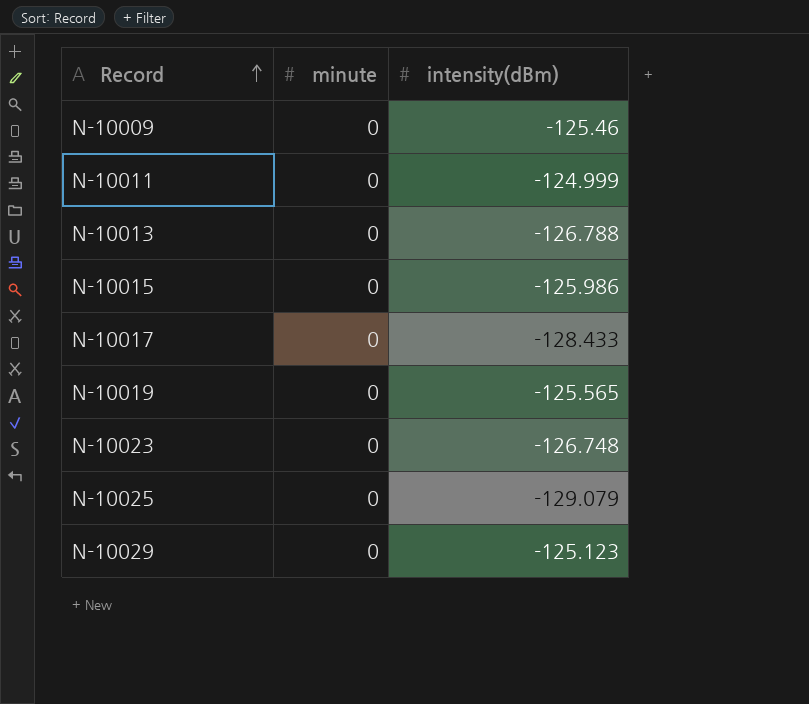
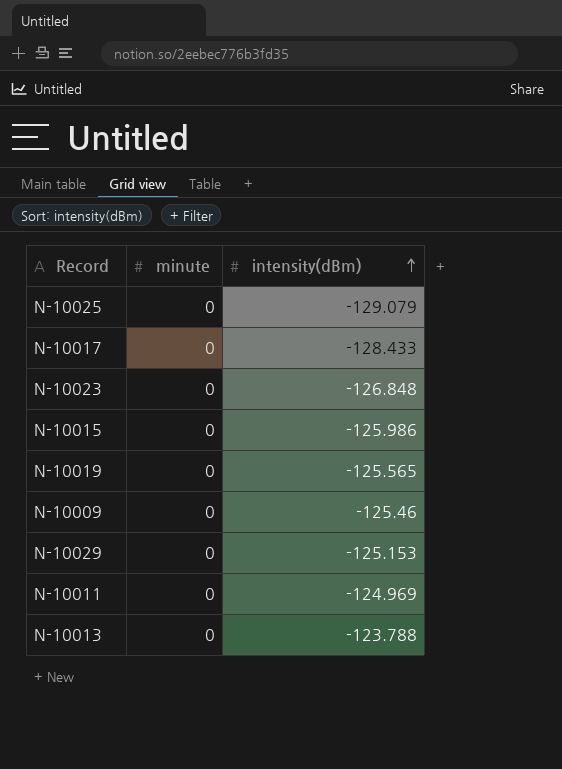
row order: Record ascending -> intensity(dBm) ascending
N-10023 | intensity(dBm): -126.748 -> -126.848
N-10029 | intensity(dBm): -125.123 -> -125.153
N-10011 | intensity(dBm): -124.999 -> -124.969
N-10013 | intensity(dBm): -126.788 -> -123.788

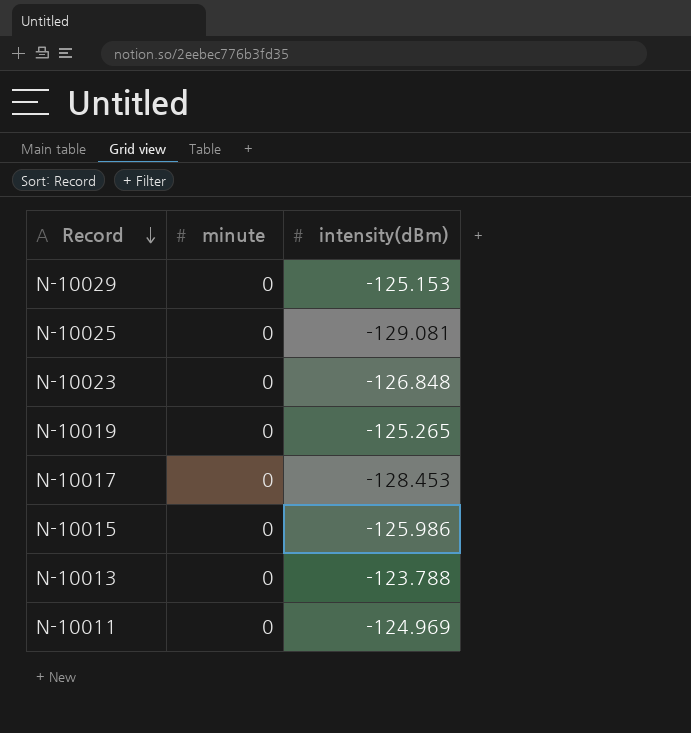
row order: intensity(dBm) ascending -> Record descending
row N-10009: 0 | -125.46 -> none
N-10025 | intensity(dBm): -129.079 -> -129.081
N-10019 | intensity(dBm): -125.565 -> -125.265
N-10017 | intensity(dBm): -128.433 -> -128.453

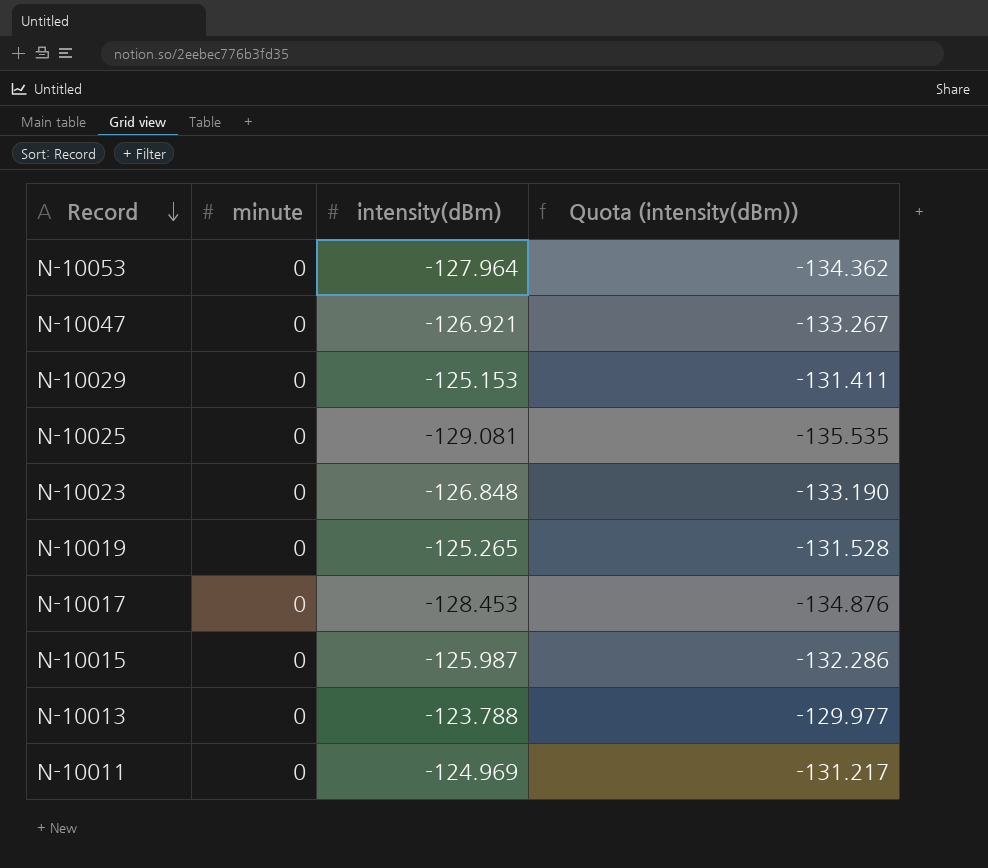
column Quota (intensity(dBm)) | formula: none -> [intensity(dBm)] * 1.05
row N-10053: none -> 0 | -127.964 | -134.362
row N-10047: none -> 0 | -126.921 | -133.267
N-10015 | intensity(dBm): -125.986 -> -125.987

